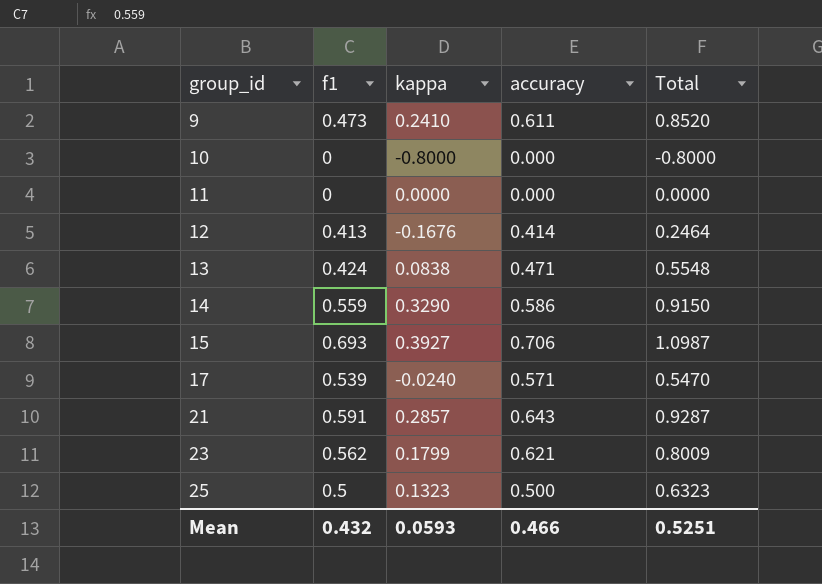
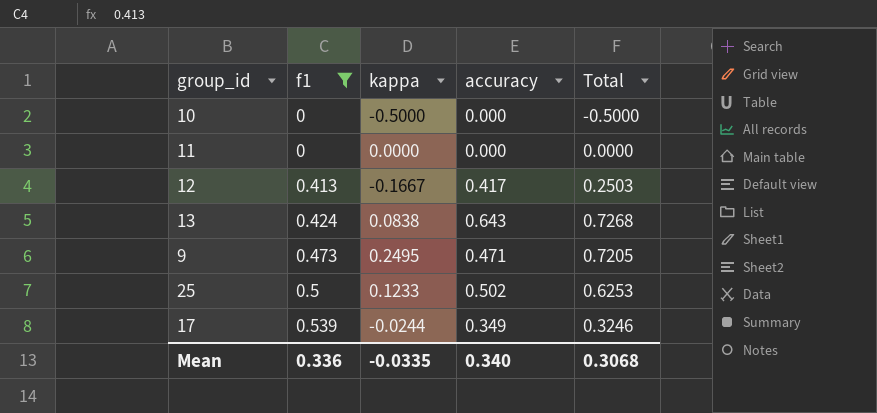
filter: none -> f1 <= 0.539
row order: group_id ascending -> f1 ascending
10 | kappa: -0.8000 -> -0.5000
10 | Total: -0.8000 -> -0.5000
12 | kappa: -0.1676 -> -0.1667
12 | accuracy: 0.414 -> 0.417
12 | Total: 0.2464 -> 0.2503
13 | accuracy: 0.471 -> 0.643
13 | Total: 0.5548 -> 0.7268
9 | kappa: 0.2410 -> 0.2495
9 | accuracy: 0.611 -> 0.471
9 | Total: 0.8520 -> 0.7205
25 | kappa: 0.1323 -> 0.1233
25 | accuracy: 0.500 -> 0.502
25 | Total: 0.6323 -> 0.6253
17 | kappa: -0.0240 -> -0.0244
17 | accuracy: 0.571 -> 0.349
17 | Total: 0.5470 -> 0.3246
Mean | f1: 0.432 -> 0.336
Mean | kappa: 0.0593 -> -0.0335
Mean | accuracy: 0.466 -> 0.340
Mean | Total: 0.5251 -> 0.3068

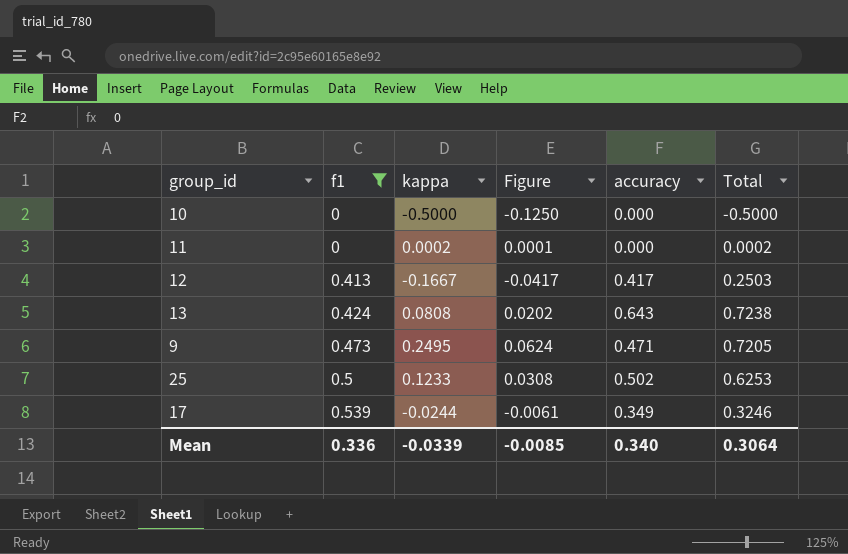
column Figure | formula: none -> [kappa] * 0.25
11 | kappa: 0.0000 -> 0.0002
11 | Total: 0.0000 -> 0.0002
13 | kappa: 0.0838 -> 0.0808
13 | Total: 0.7268 -> 0.7238
Mean | kappa: -0.0335 -> -0.0339
Mean | Total: 0.3068 -> 0.3064

